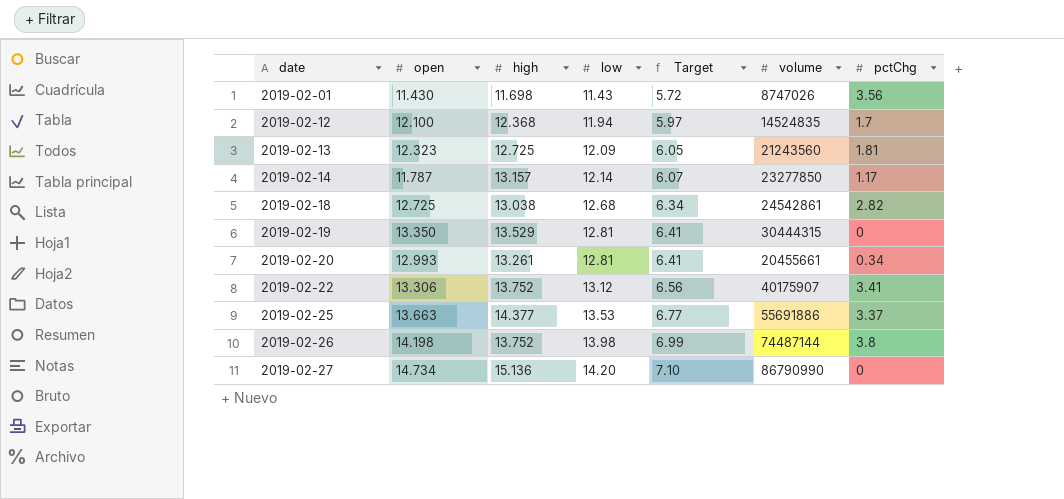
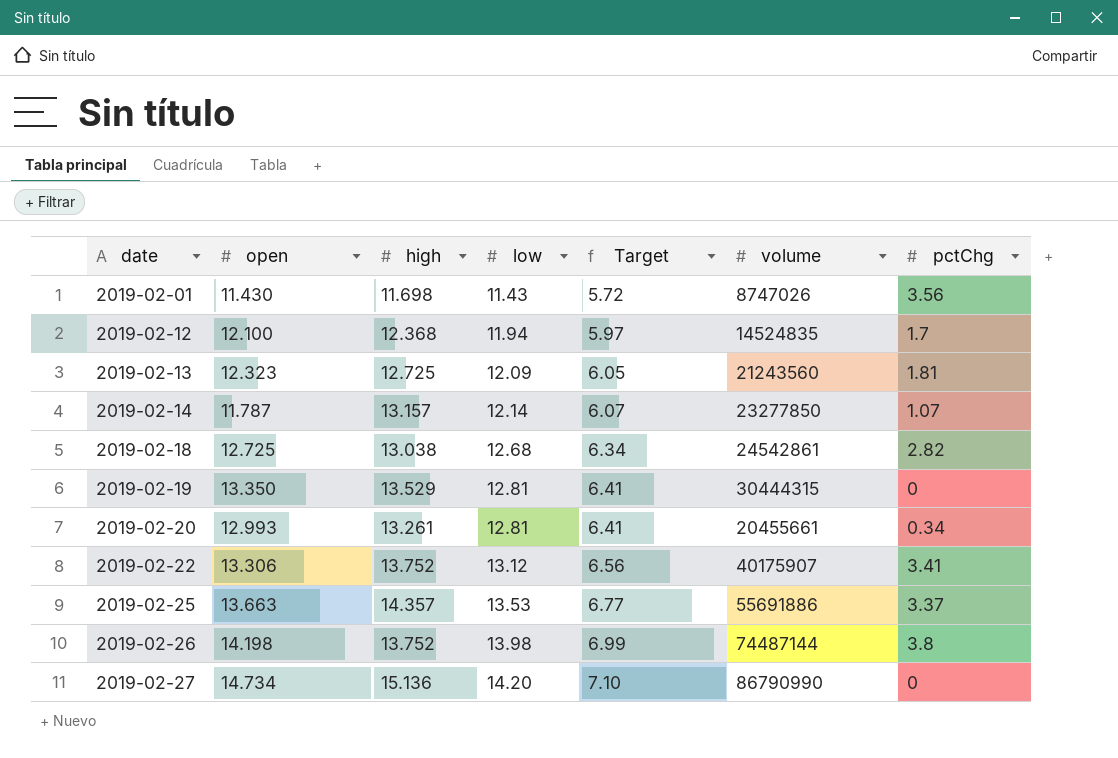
2019-02-14 | pctChg: 1.17 -> 1.07
2019-02-25 | high: 14.377 -> 14.357

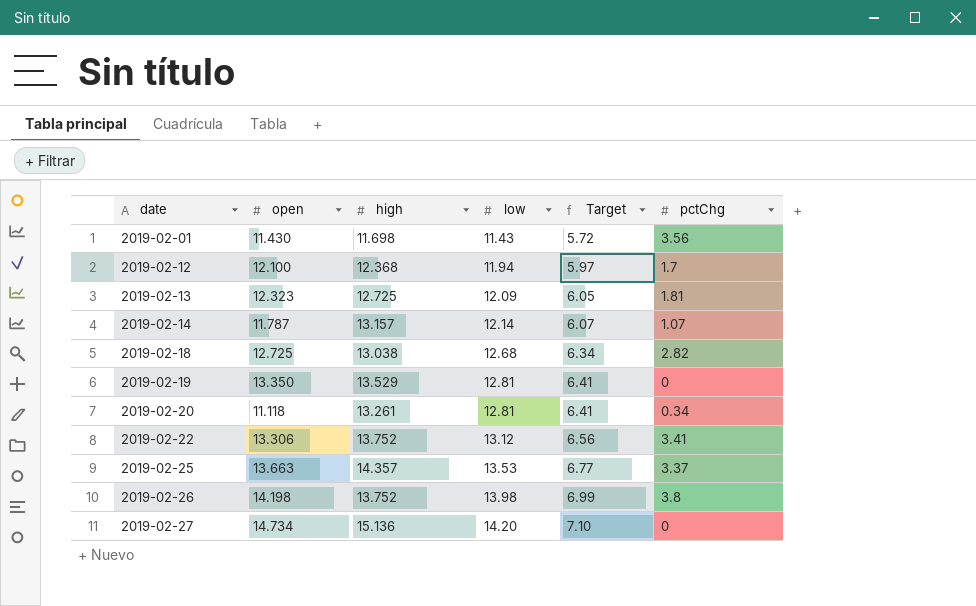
column volume | position: 6 -> none
2019-02-20 | open: 12.993 -> 11.118

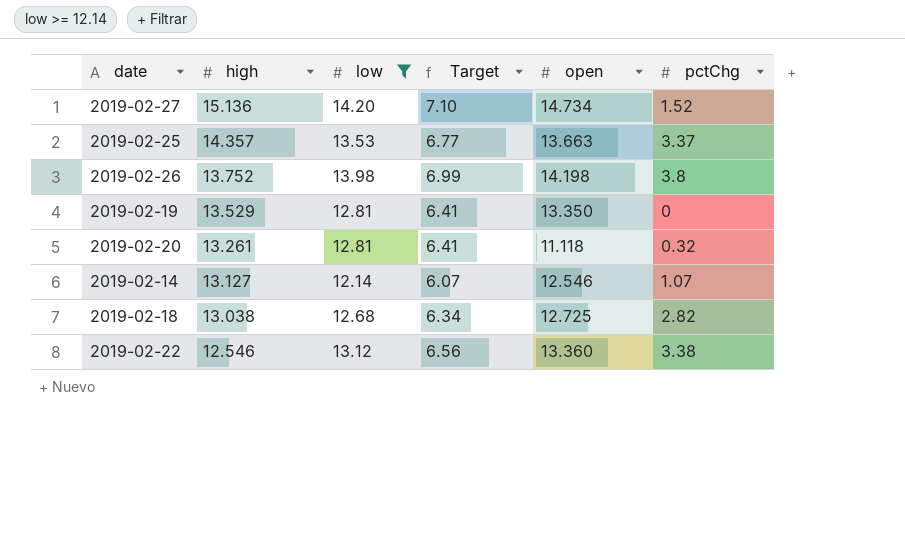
filter: none -> low >= 12.14
row order: date ascending -> high descending
column open | position: 2 -> 5
2019-02-27 | pctChg: 0 -> 1.52
2019-02-20 | pctChg: 0.34 -> 0.32
2019-02-14 | high: 13.157 -> 13.127
2019-02-14 | open: 11.787 -> 12.546
2019-02-22 | high: 13.752 -> 12.546
2019-02-22 | open: 13.306 -> 13.360
2019-02-22 | pctChg: 3.41 -> 3.38

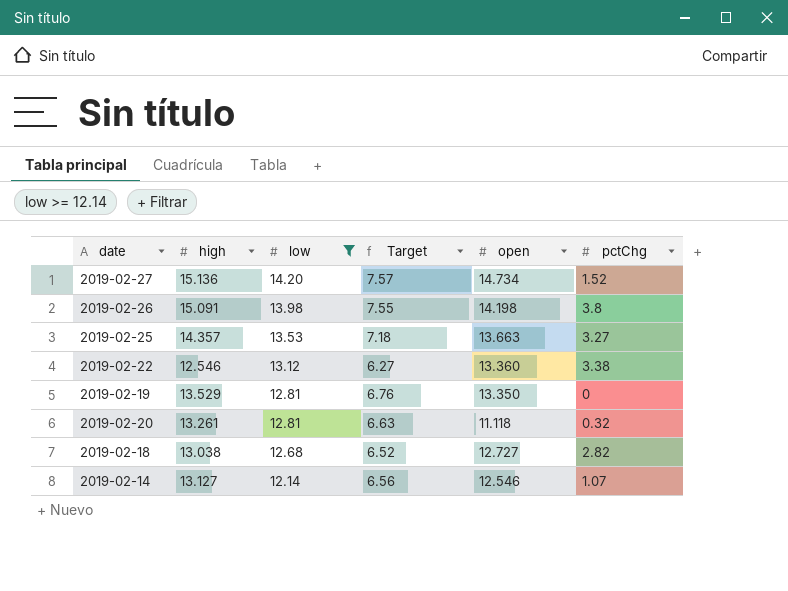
row order: high descending -> low descending
column Target | formula: [low] * 0.5 -> [high] * 0.5
2019-02-26 | high: 13.752 -> 15.091
2019-02-25 | pctChg: 3.37 -> 3.27
2019-02-18 | open: 12.725 -> 12.727

